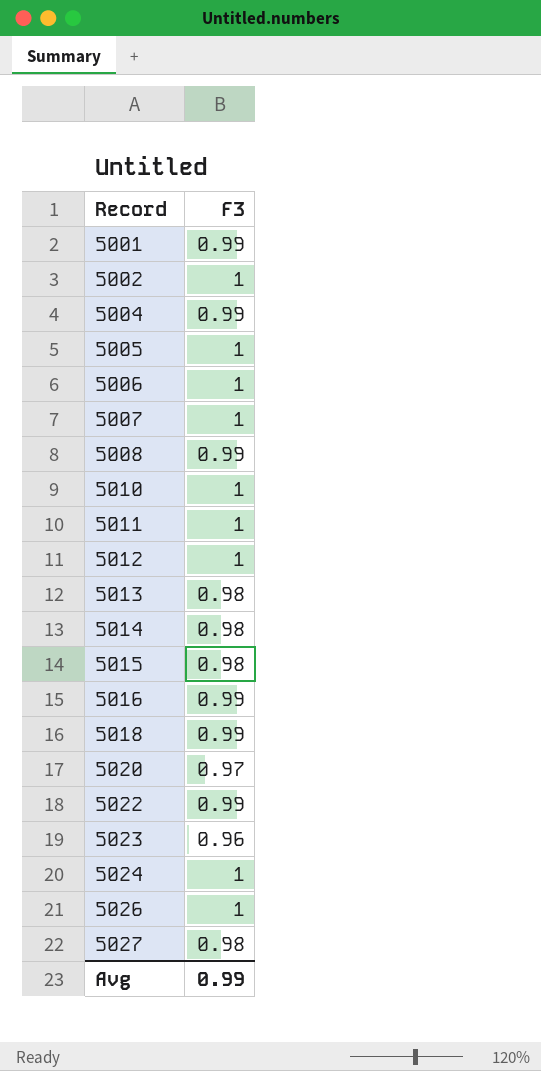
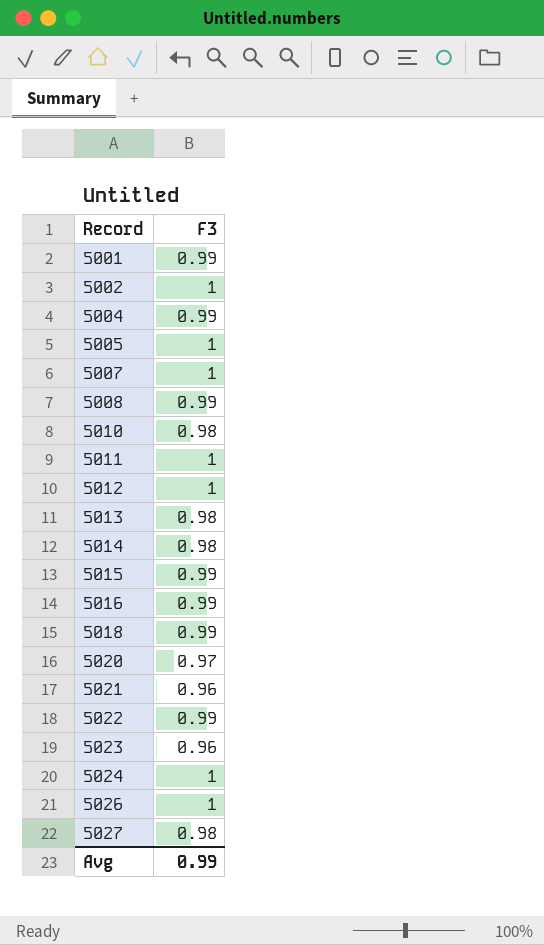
row 5006: 1 -> none
5010 | F3: 1 -> 0.98
5015 | F3: 0.98 -> 0.99
row 5021: none -> 0.96

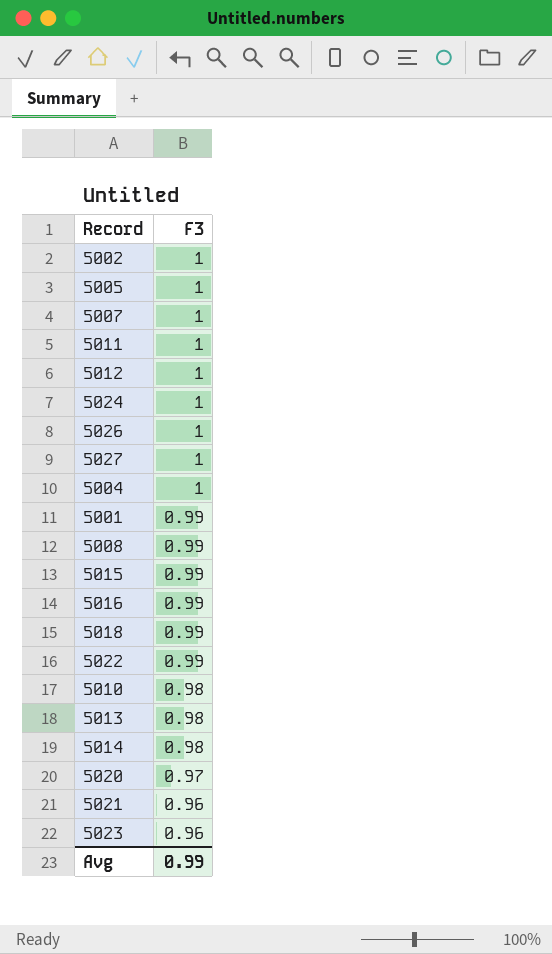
row order: Record ascending -> F3 descending
5027 | F3: 0.98 -> 1
5004 | F3: 0.99 -> 1

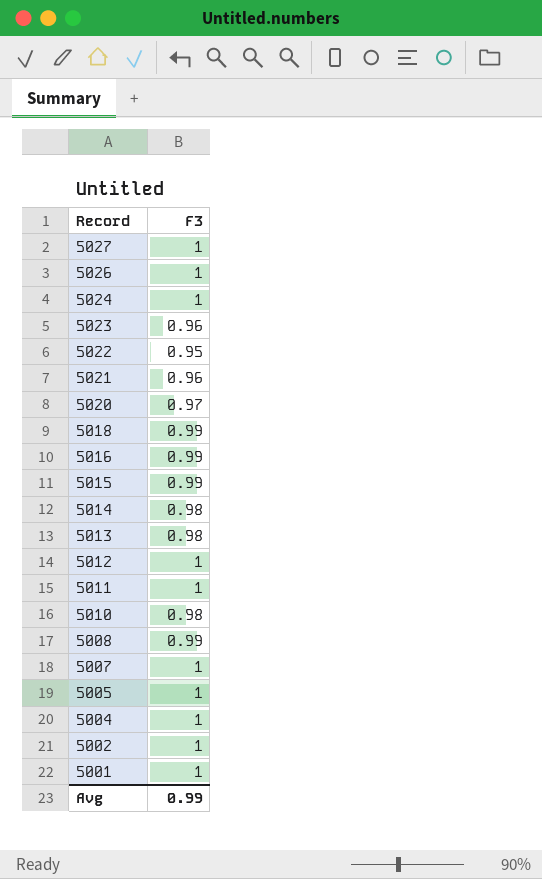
row order: F3 descending -> Record descending
5022 | F3: 0.99 -> 0.95
5001 | F3: 0.99 -> 1

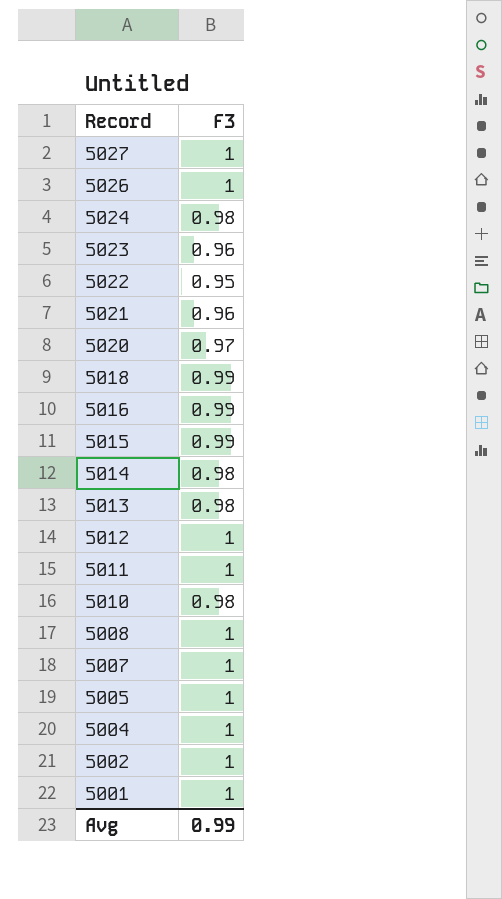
5024 | F3: 1 -> 0.98
5008 | F3: 0.99 -> 1

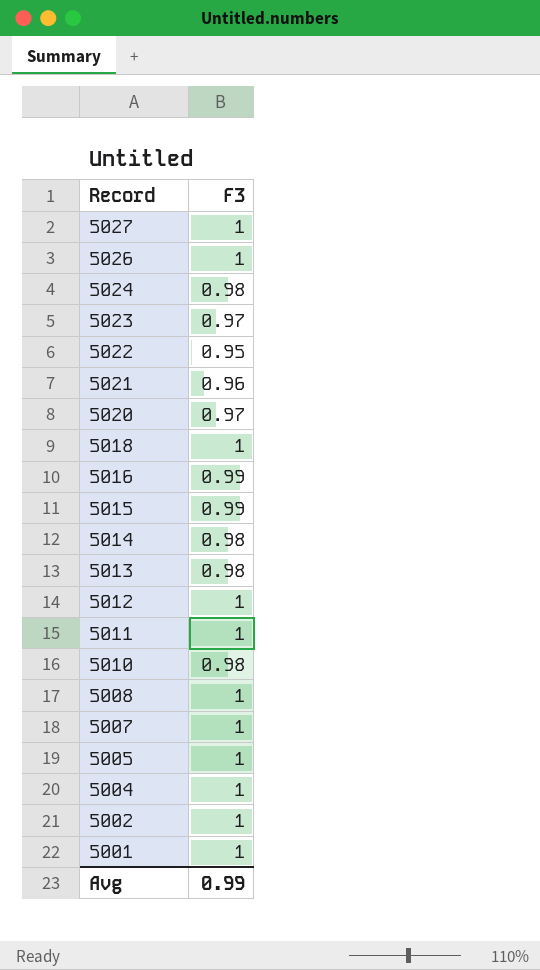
5023 | F3: 0.96 -> 0.97
5018 | F3: 0.99 -> 1

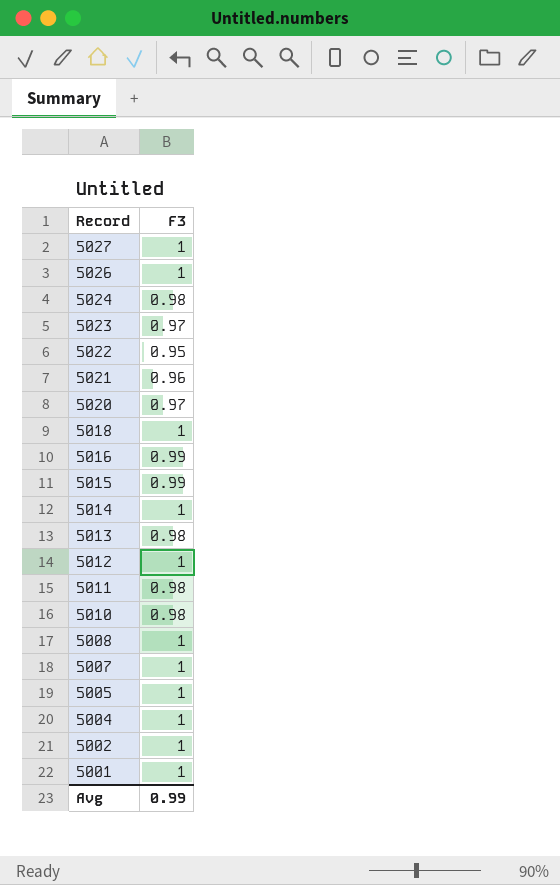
5014 | F3: 0.98 -> 1
5011 | F3: 1 -> 0.98

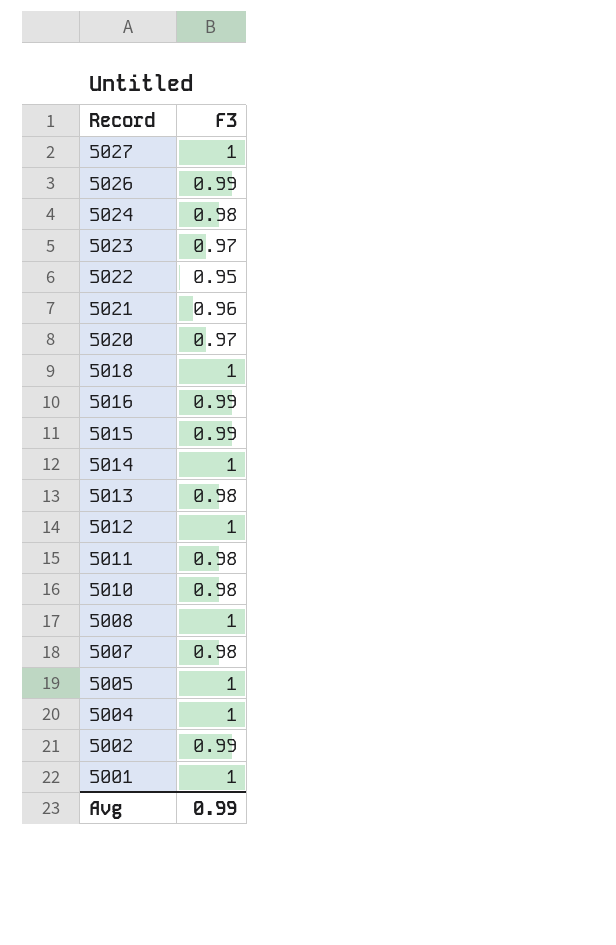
5026 | F3: 1 -> 0.99
5007 | F3: 1 -> 0.98
5002 | F3: 1 -> 0.99

